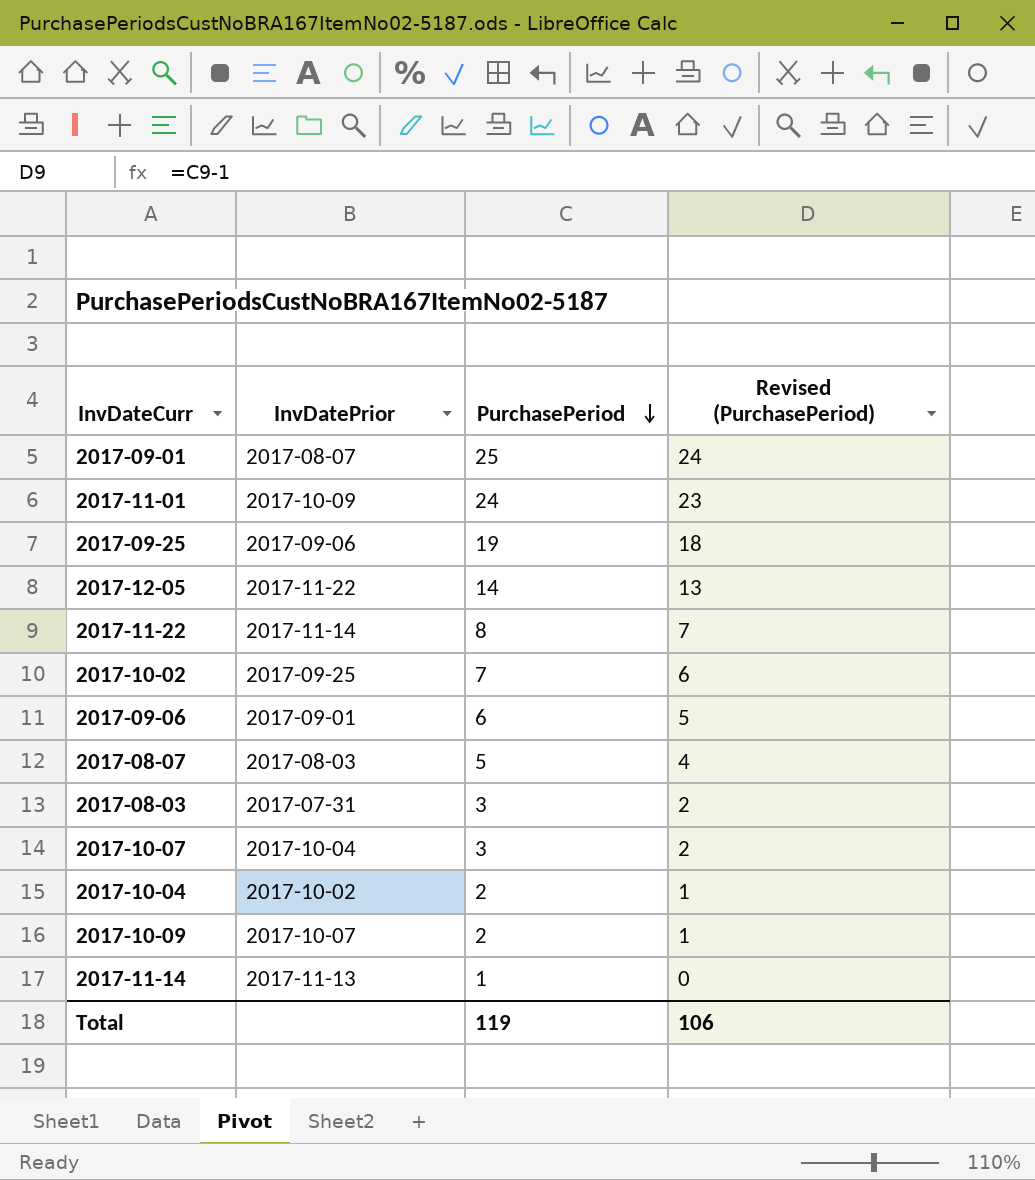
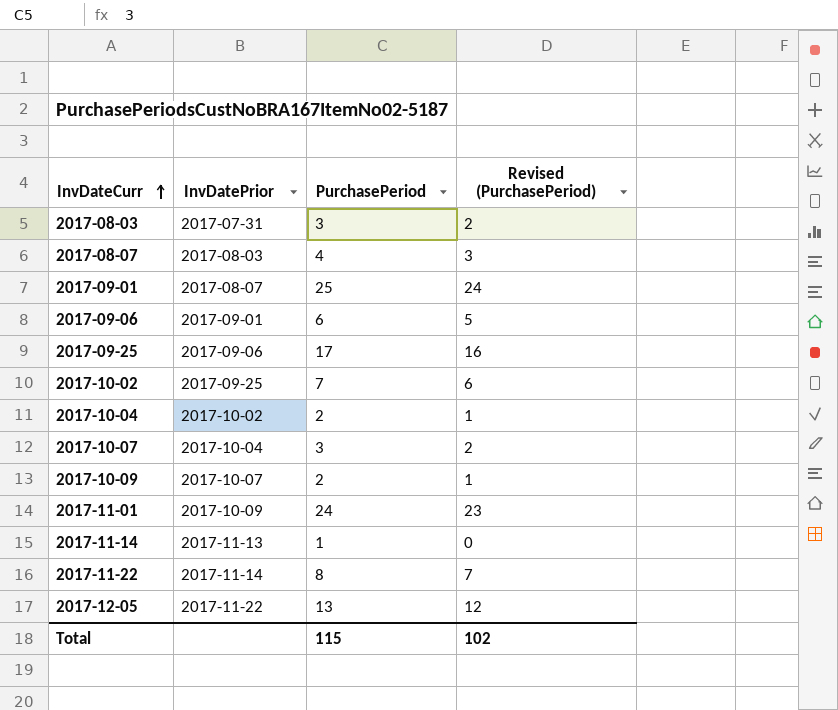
row order: PurchasePeriod descending -> InvDateCurr ascending
2017-08-07 | PurchasePeriod: 5 -> 4
2017-08-07 | Revised (PurchasePeriod): 4 -> 3
2017-09-25 | PurchasePeriod: 19 -> 17
2017-09-25 | Revised (PurchasePeriod): 18 -> 16
2017-12-05 | PurchasePeriod: 14 -> 13
2017-12-05 | Revised (PurchasePeriod): 13 -> 12
Total | PurchasePeriod: 119 -> 115
Total | Revised (PurchasePeriod): 106 -> 102

